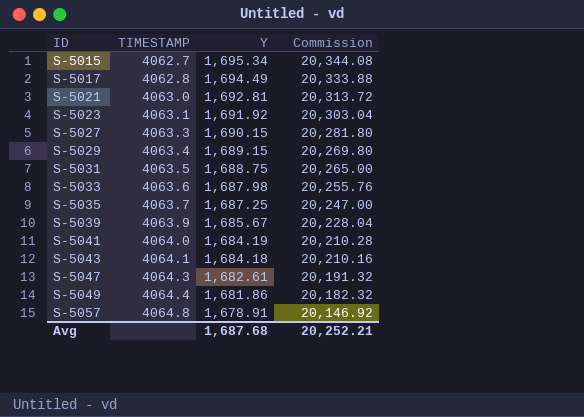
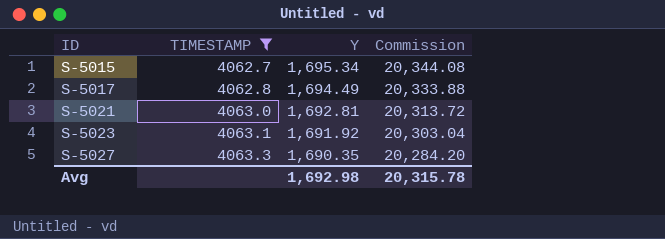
filter: none -> TIMESTAMP <= 4063.3
S-5027 | Y: 1,690.15 -> 1,690.35
S-5027 | Commission: 20,281.80 -> 20,284.20
Avg | Y: 1,687.68 -> 1,692.98
Avg | Commission: 20,252.21 -> 20,315.78

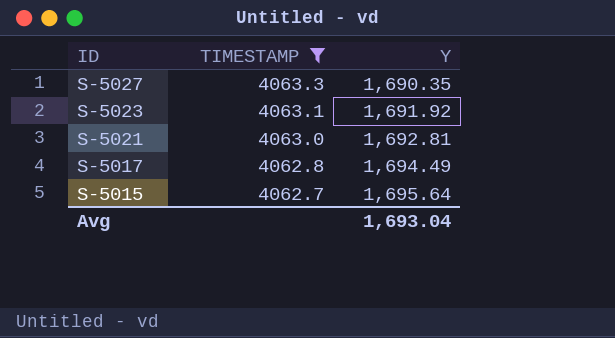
row order: ID ascending -> ID descending
column Commission | formula: [Y] * 12 -> none
S-5015 | Y: 1,695.34 -> 1,695.64
Avg | Y: 1,692.98 -> 1,693.04

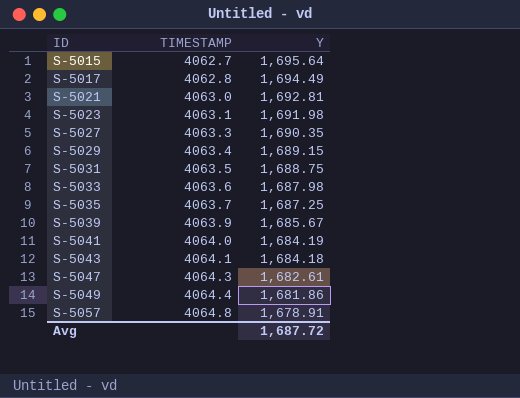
filter: TIMESTAMP <= 4063.3 -> none
row order: ID descending -> ID ascending
S-5023 | Y: 1,691.92 -> 1,691.98
Avg | Y: 1,693.04 -> 1,687.72

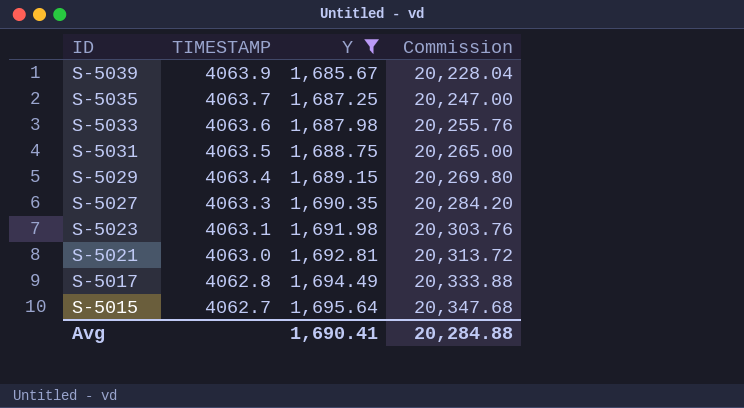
filter: none -> Y >= 1,685.67
row order: ID ascending -> ID descending
column Commission | formula: none -> [Y] * 12
Avg | Y: 1,687.72 -> 1,690.41

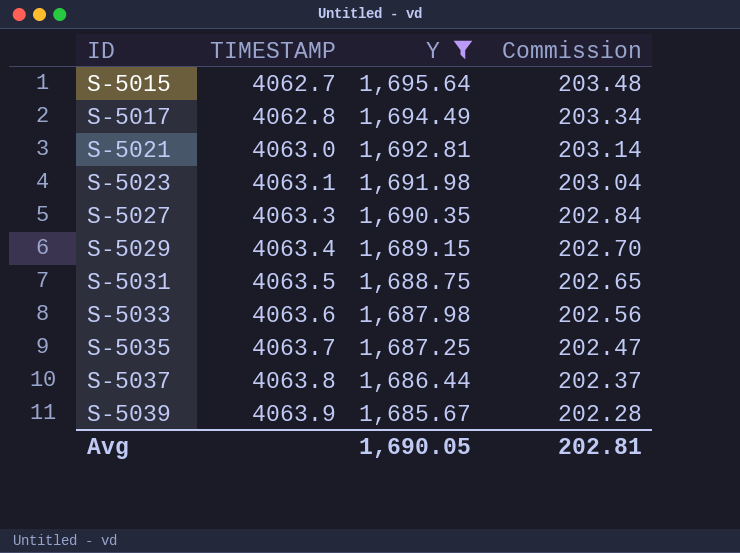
row order: ID descending -> ID ascending
column Commission | formula: [Y] * 12 -> [Y] * 0.12
row S-5037: none -> 4063.8 | 1,686.44 | 202.37
Avg | Y: 1,690.41 -> 1,690.05
Avg | Commission: 20,284.88 -> 202.81

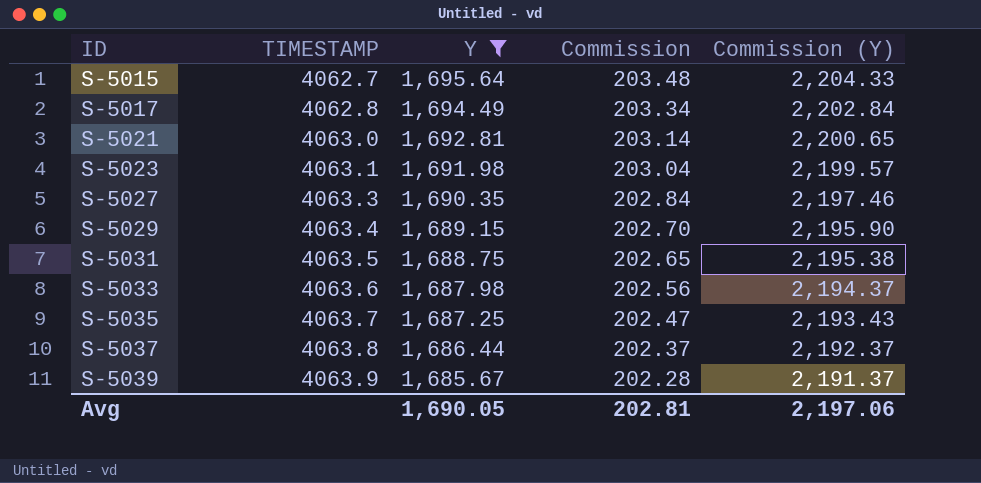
column Commission (Y) | formula: none -> [Y] * 1.3

